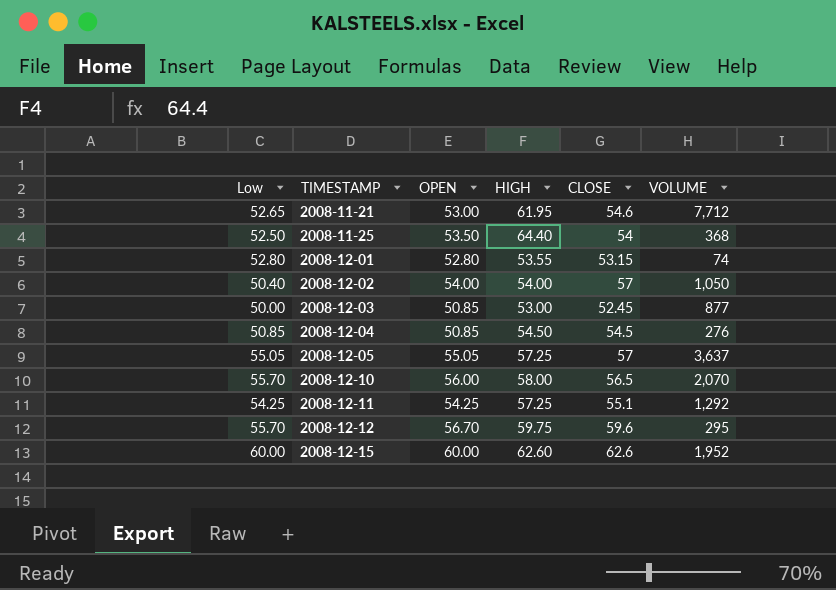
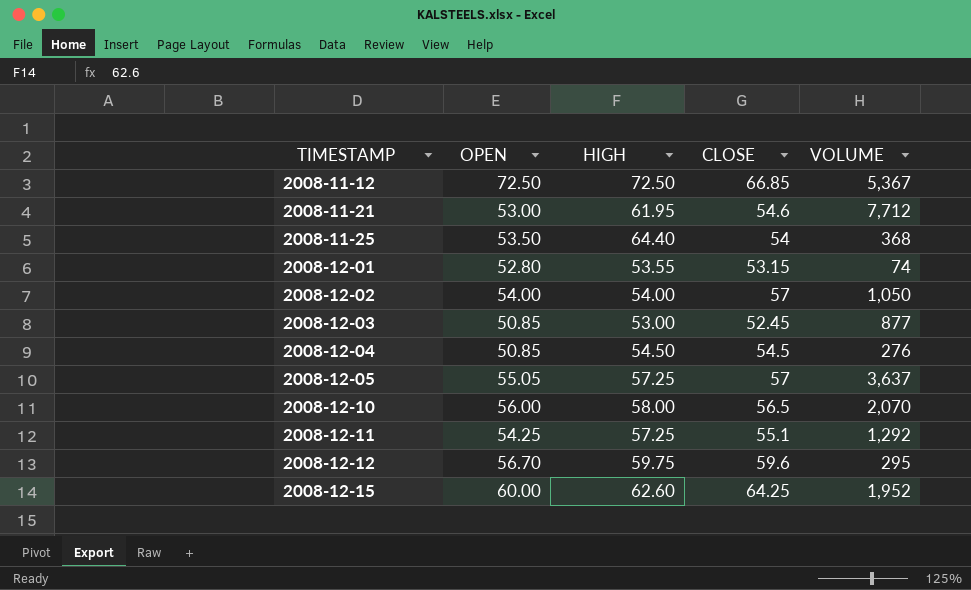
column Low | position: 1 -> none
row 2008-11-12: none -> 72.50 | 72.50 | 66.85 | 5,367
2008-12-15 | CLOSE: 62.6 -> 64.25

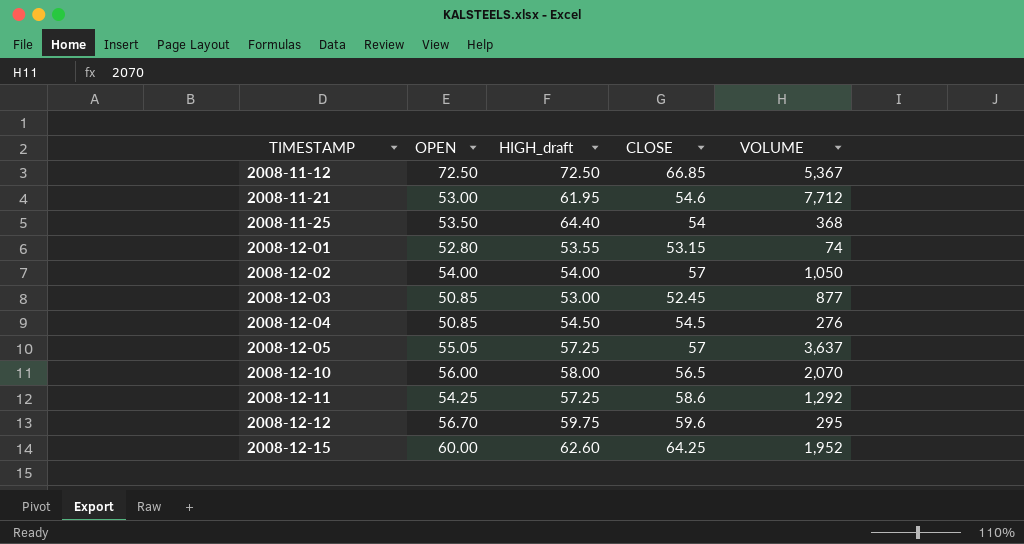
column name: HIGH -> HIGH_draft
2008-12-11 | CLOSE: 55.1 -> 58.6

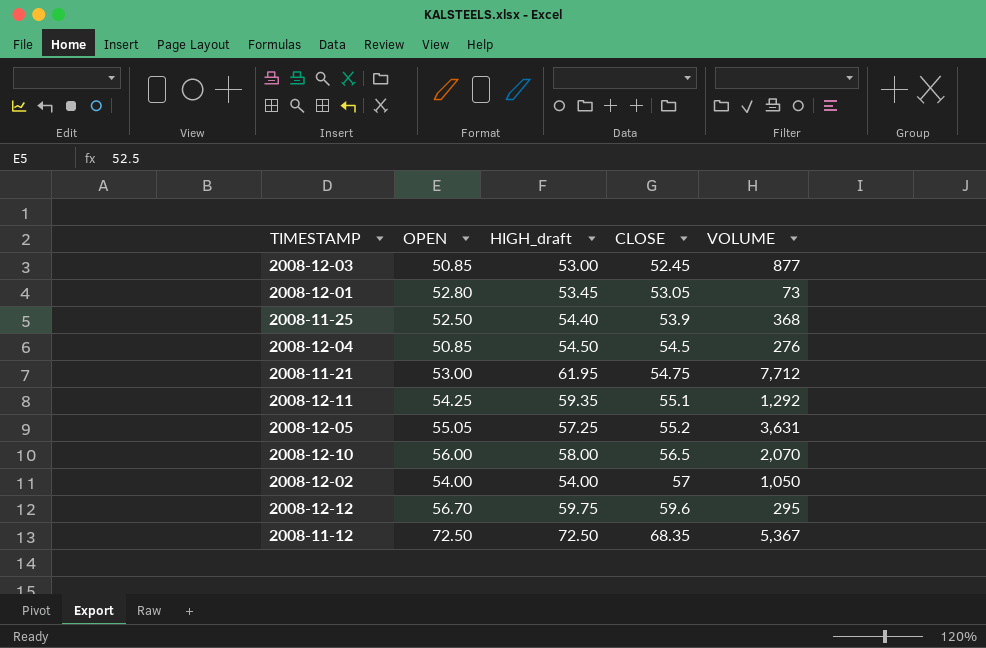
row order: TIMESTAMP ascending -> CLOSE ascending
row 2008-12-15: 60.00 | 62.60 | 64.25 | 1,952 -> none
2008-12-01 | HIGH_draft: 53.55 -> 53.45
2008-12-01 | CLOSE: 53.15 -> 53.05
2008-12-01 | VOLUME: 74 -> 73
2008-11-25 | OPEN: 53.50 -> 52.50
2008-11-25 | HIGH_draft: 64.40 -> 54.40
2008-11-25 | CLOSE: 54 -> 53.9
2008-11-21 | CLOSE: 54.6 -> 54.75
2008-12-11 | HIGH_draft: 57.25 -> 59.35
2008-12-11 | CLOSE: 58.6 -> 55.1
2008-12-05 | CLOSE: 57 -> 55.2
2008-12-05 | VOLUME: 3,637 -> 3,631
2008-11-12 | CLOSE: 66.85 -> 68.35

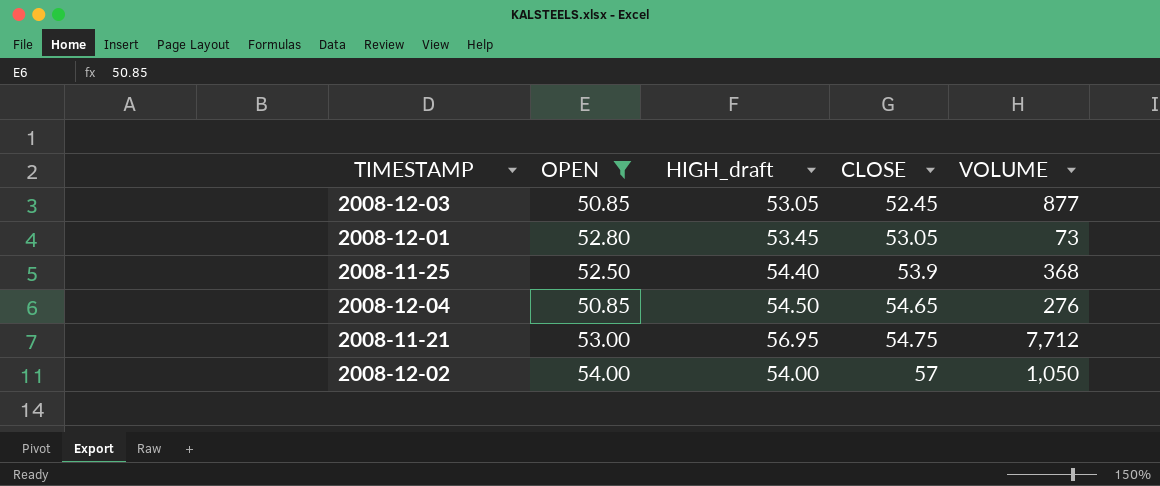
filter: none -> OPEN <= 54.00
2008-12-03 | HIGH_draft: 53.00 -> 53.05
2008-12-04 | CLOSE: 54.5 -> 54.65
2008-11-21 | HIGH_draft: 61.95 -> 56.95

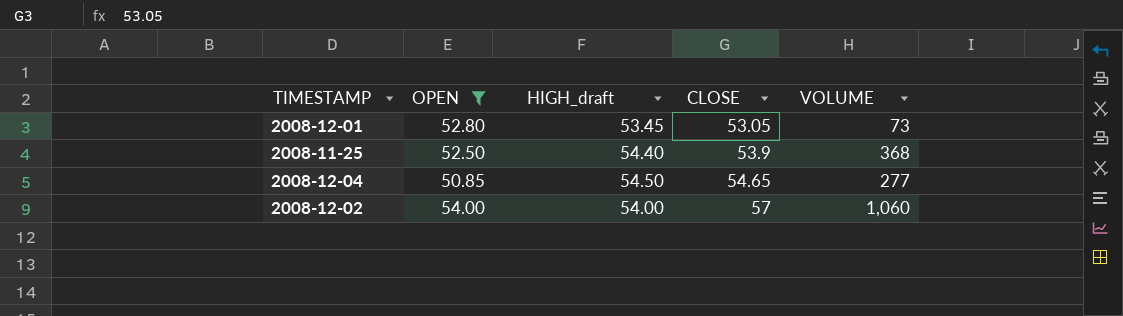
row 2008-12-03: 50.85 | 53.05 | 52.45 | 877 -> none
row 2008-11-21: 53.00 | 56.95 | 54.75 | 7,712 -> none
2008-12-04 | VOLUME: 276 -> 277
2008-12-02 | VOLUME: 1,050 -> 1,060

